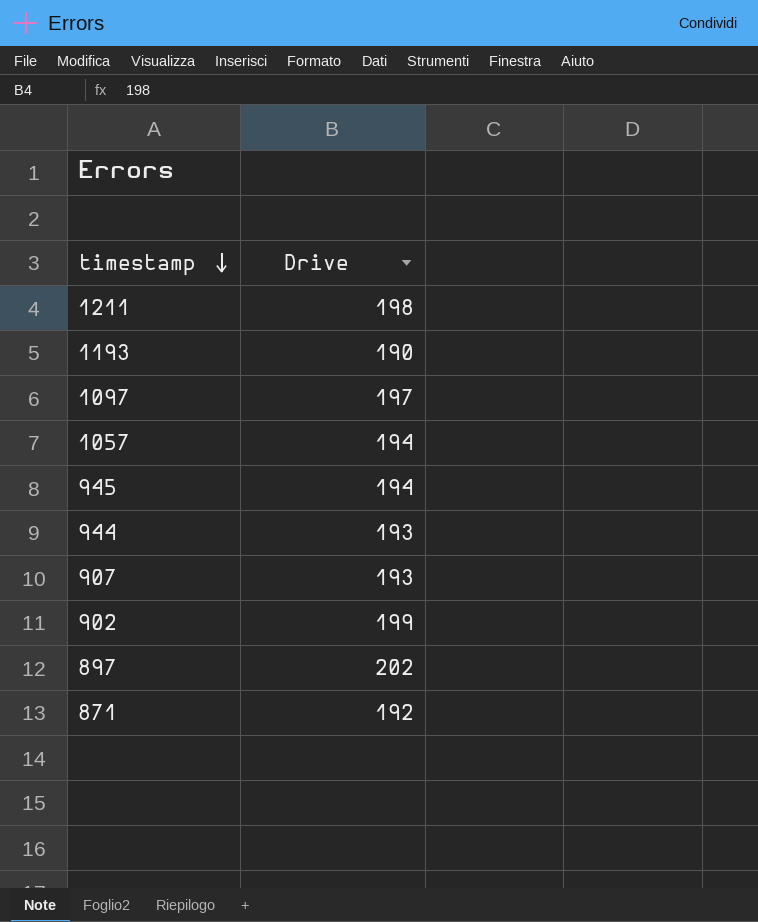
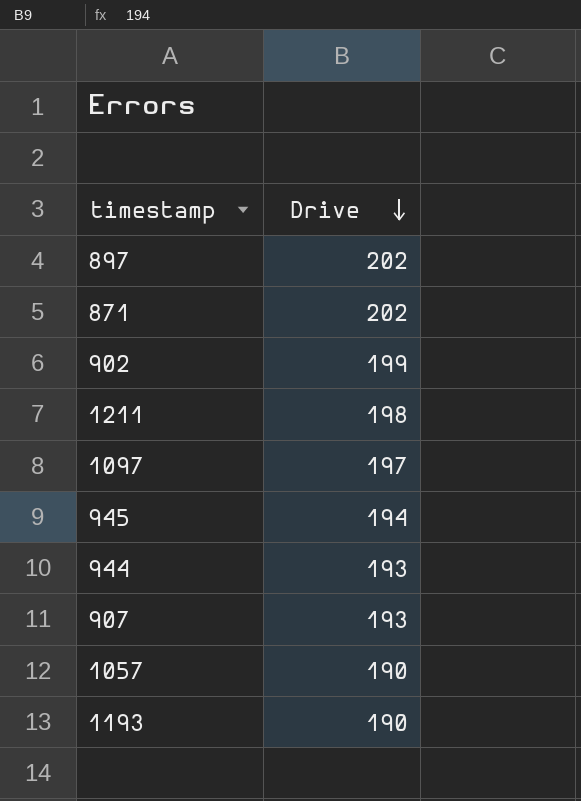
row order: timestamp descending -> Drive descending
871 | Drive: 192 -> 202
1057 | Drive: 194 -> 190

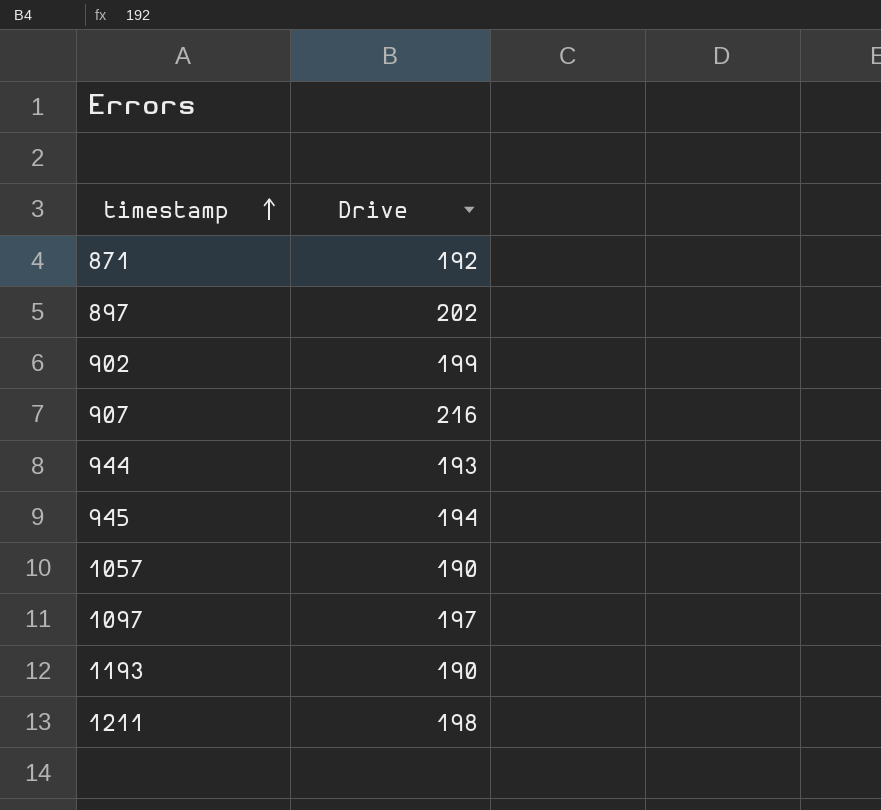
row order: Drive descending -> timestamp ascending
871 | Drive: 202 -> 192
907 | Drive: 193 -> 216

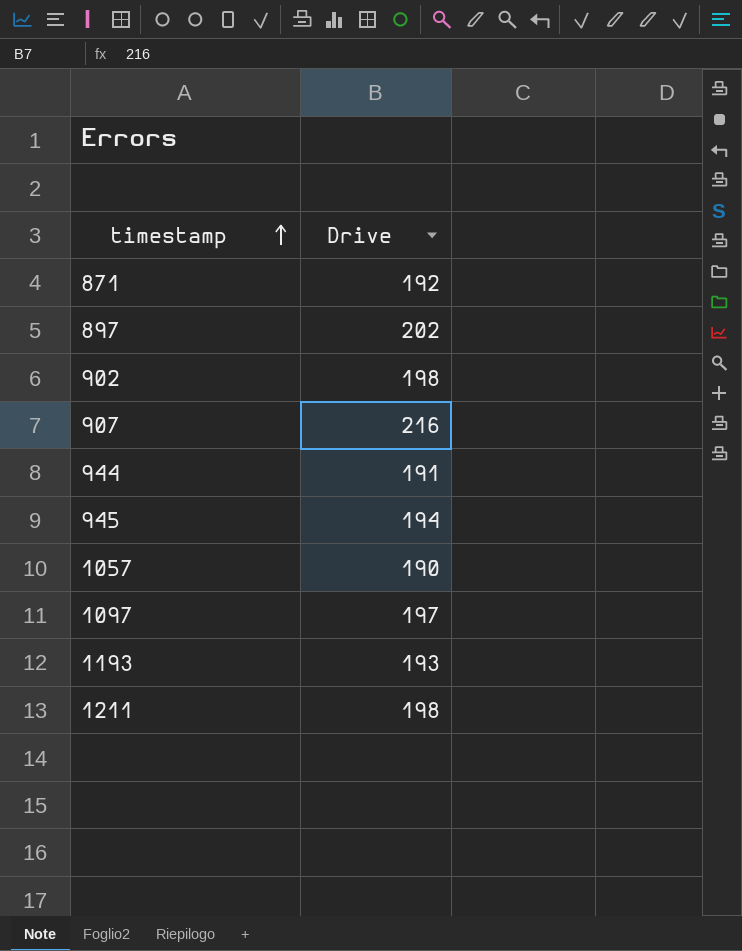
902 | Drive: 199 -> 198
944 | Drive: 193 -> 191
1193 | Drive: 190 -> 193

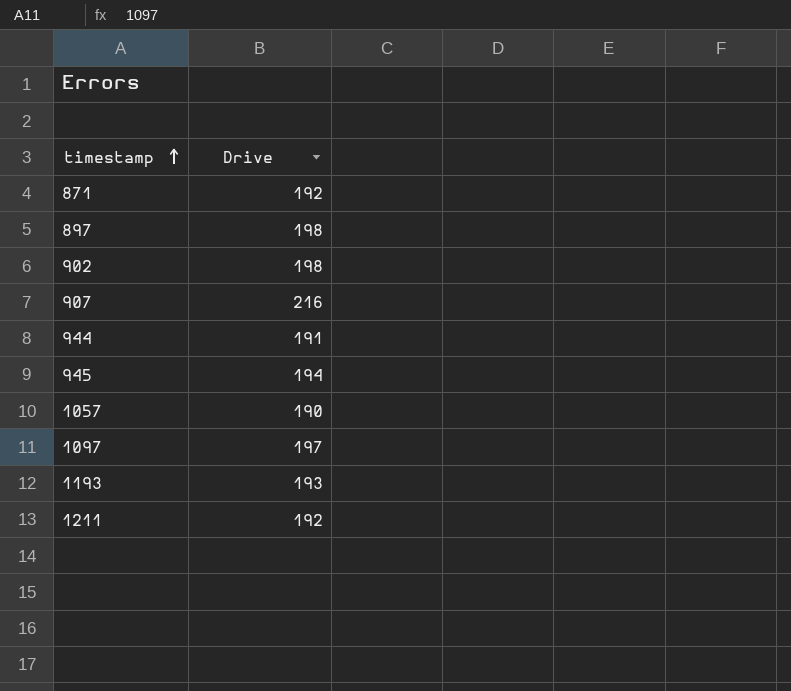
897 | Drive: 202 -> 198
1211 | Drive: 198 -> 192

